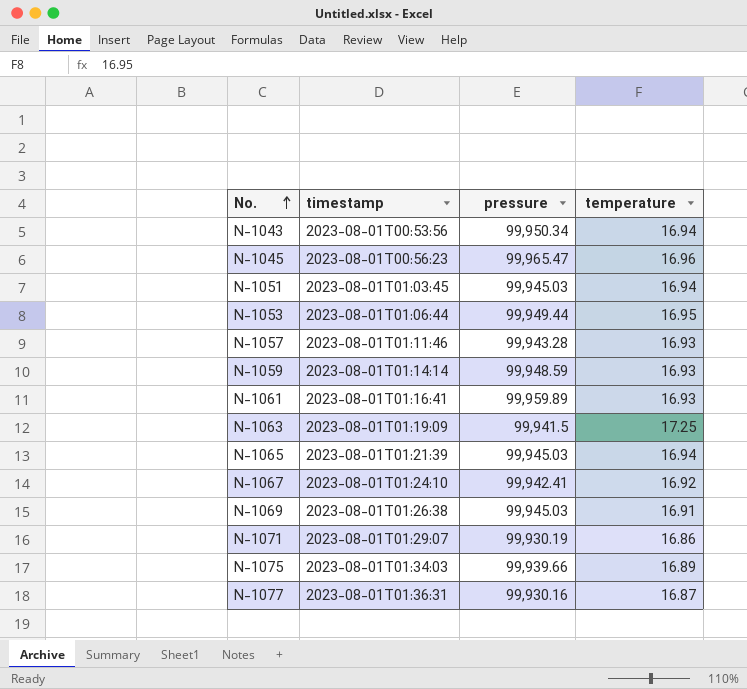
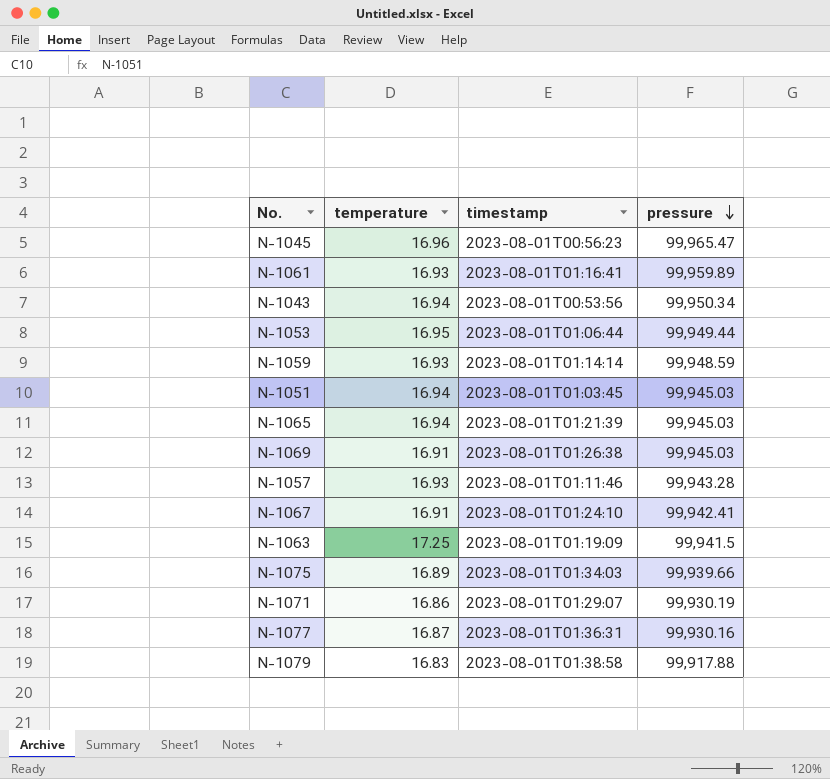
row order: No. ascending -> pressure descending
column temperature | position: 4 -> 2
N-1067 | temperature: 16.92 -> 16.91
row N-1079: none -> 16.83 | 2023-08-01T01:38:58 | 99,917.88

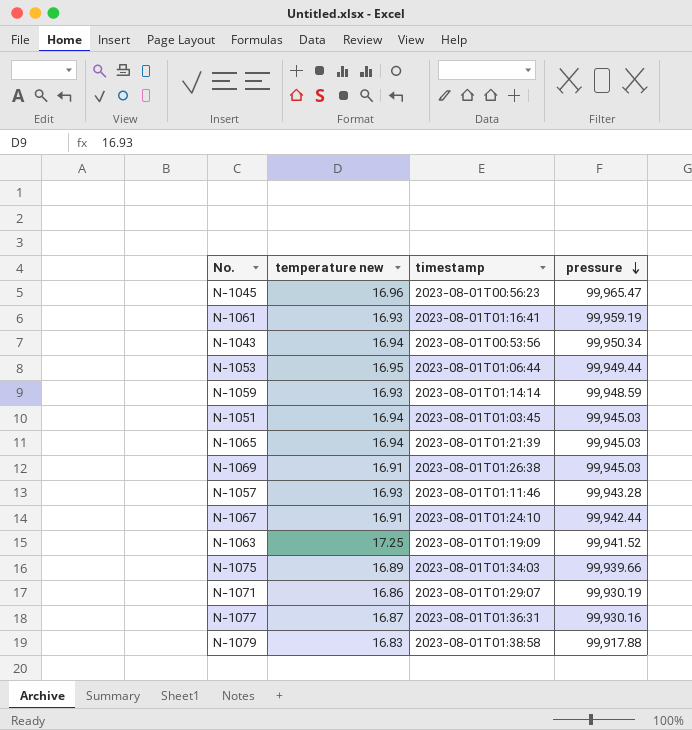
column name: temperature -> temperature new
N-1061 | pressure: 99,959.89 -> 99,959.19
N-1067 | pressure: 99,942.41 -> 99,942.44
N-1063 | pressure: 99,941.5 -> 99,941.52

